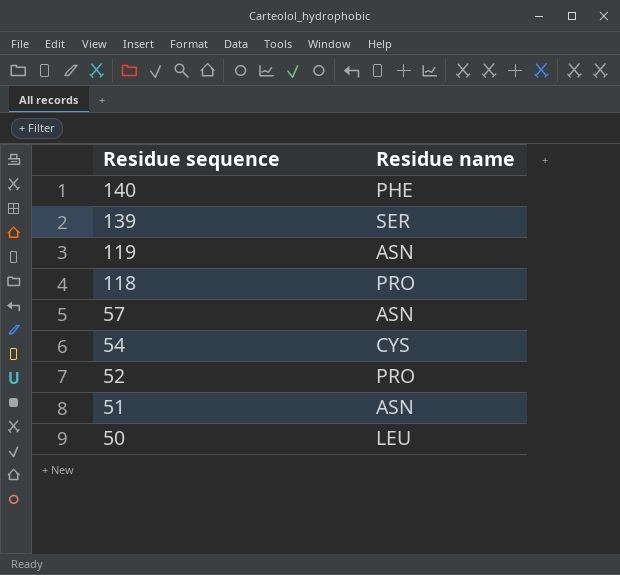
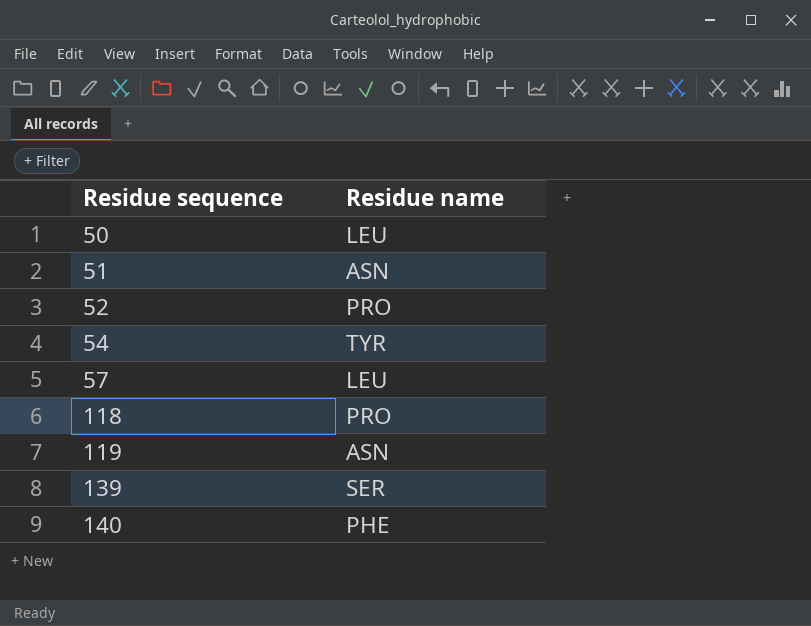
row order: Residue sequence descending -> Residue sequence ascending
54 | Residue name: CYS -> TYR
57 | Residue name: ASN -> LEU

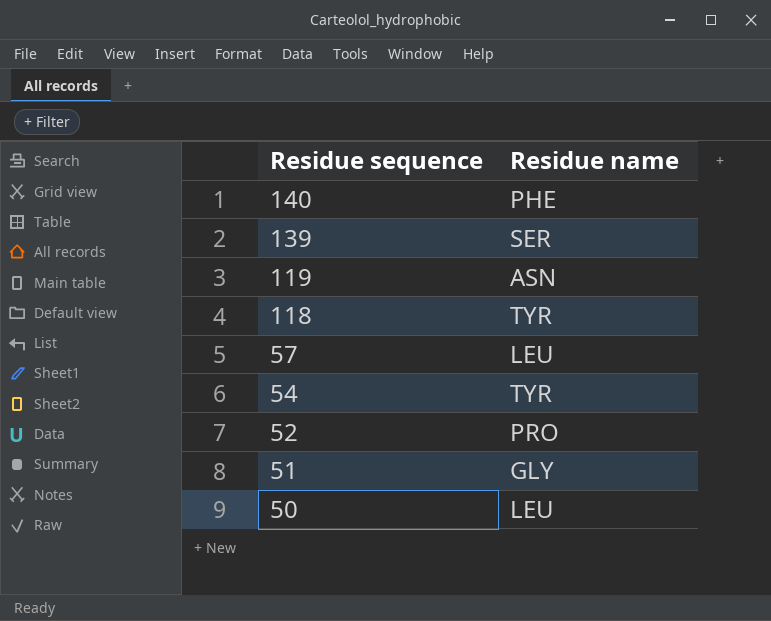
row order: Residue sequence ascending -> Residue sequence descending
118 | Residue name: PRO -> TYR
51 | Residue name: ASN -> GLY

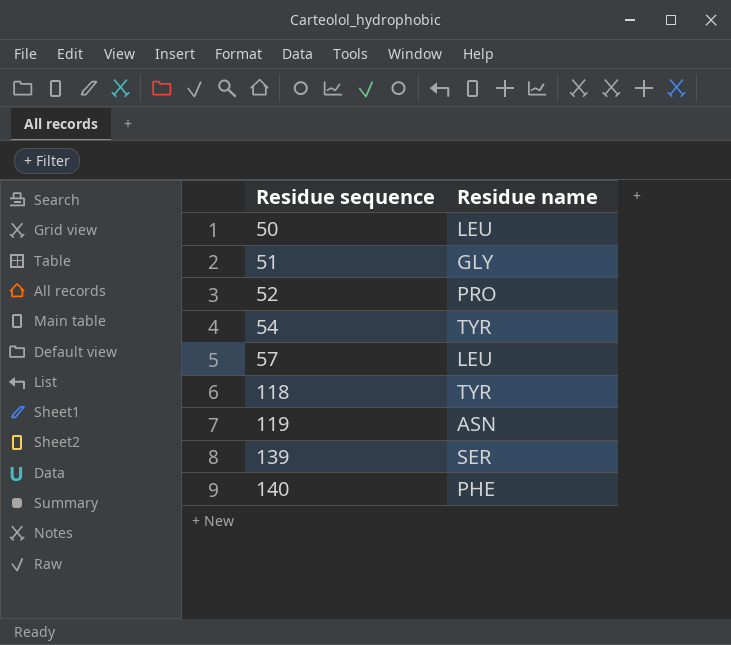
row order: Residue sequence descending -> Residue sequence ascending

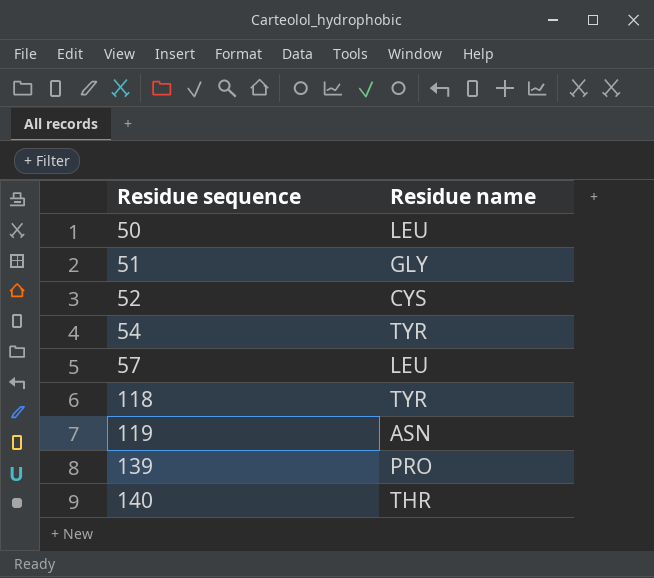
52 | Residue name: PRO -> CYS
139 | Residue name: SER -> PRO
140 | Residue name: PHE -> THR

